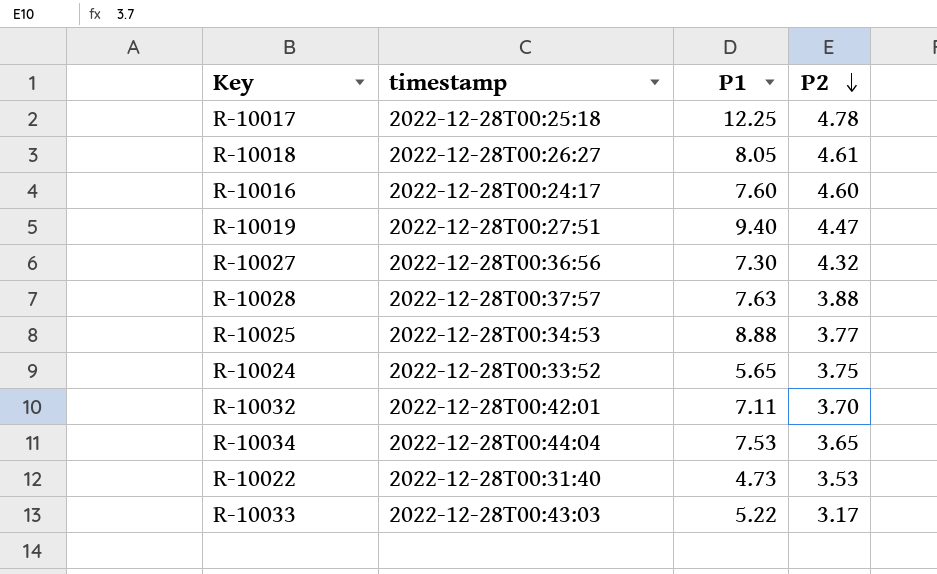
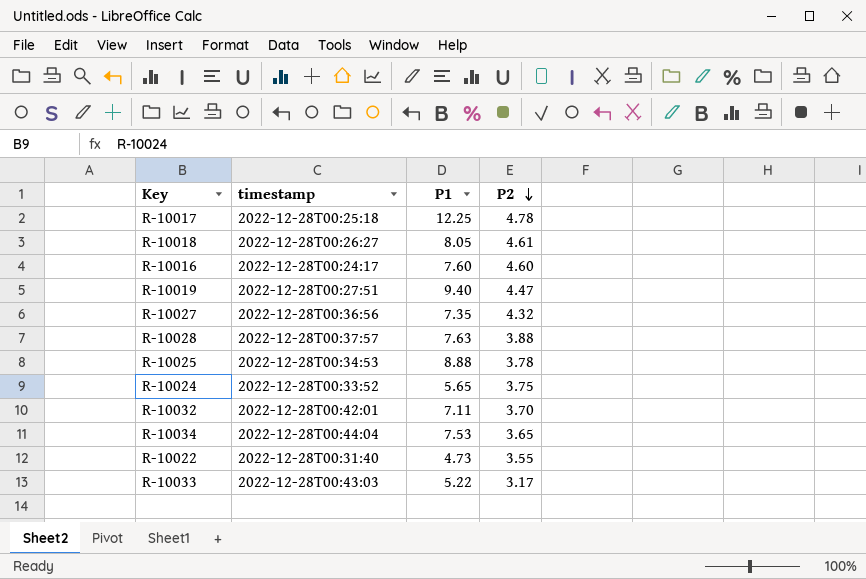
R-10027 | P1: 7.30 -> 7.35
R-10025 | P2: 3.77 -> 3.78
R-10022 | P2: 3.53 -> 3.55

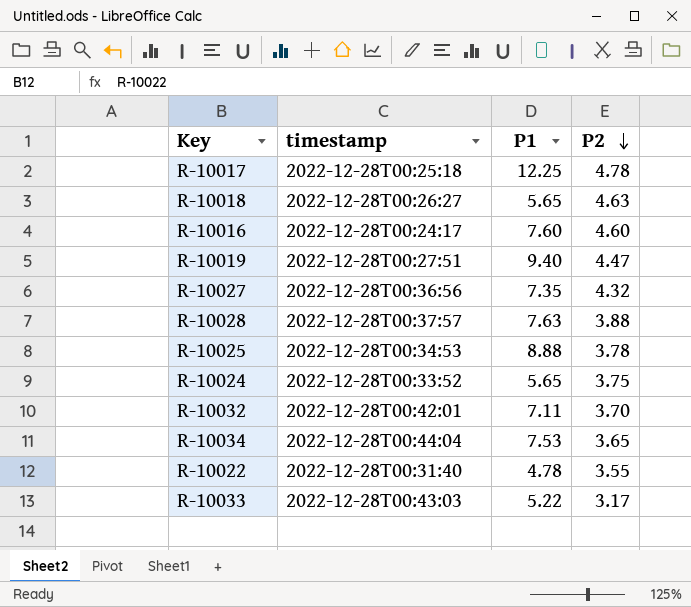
R-10018 | P1: 8.05 -> 5.65
R-10018 | P2: 4.61 -> 4.63
R-10022 | P1: 4.73 -> 4.78

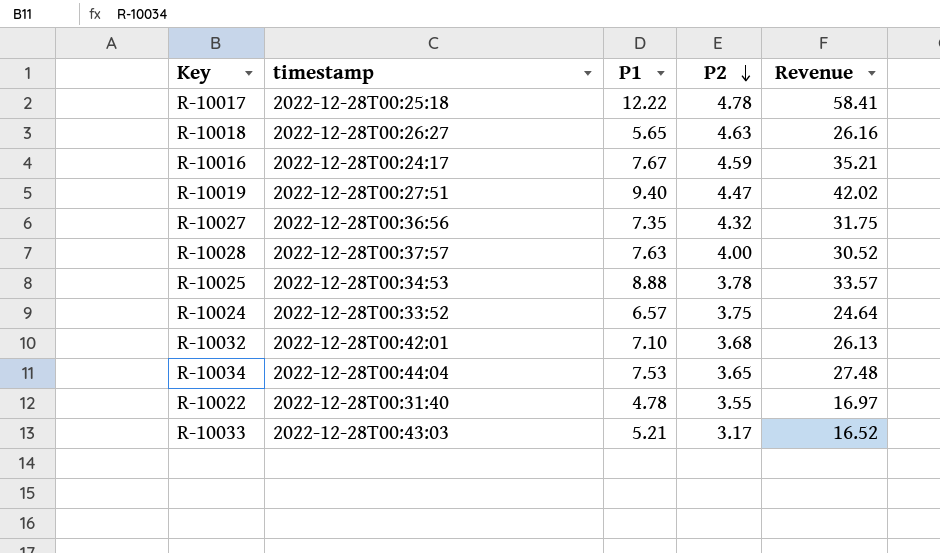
column Revenue | formula: none -> [P1] * [P2]
R-10017 | P1: 12.25 -> 12.22
R-10016 | P1: 7.60 -> 7.67
R-10016 | P2: 4.60 -> 4.59
R-10028 | P2: 3.88 -> 4.00
R-10024 | P1: 5.65 -> 6.57
R-10032 | P1: 7.11 -> 7.10
R-10032 | P2: 3.70 -> 3.68
R-10033 | P1: 5.22 -> 5.21

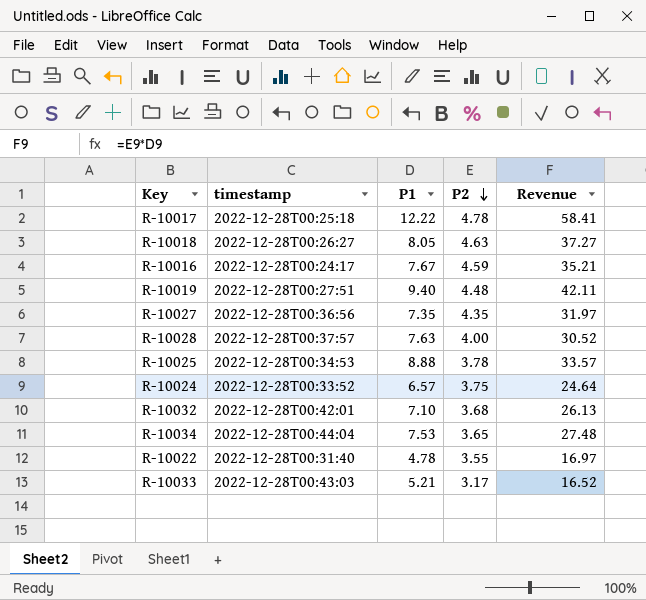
R-10018 | P1: 5.65 -> 8.05
R-10018 | Revenue: 26.16 -> 37.27
R-10019 | P2: 4.47 -> 4.48
R-10019 | Revenue: 42.02 -> 42.11
R-10027 | P2: 4.32 -> 4.35
R-10027 | Revenue: 31.75 -> 31.97

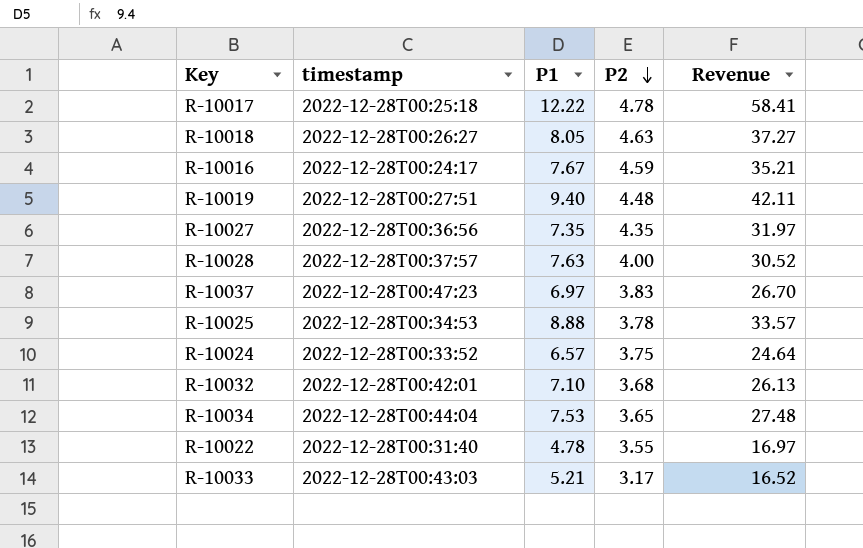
row R-10037: none -> 2022-12-28T00:47:23 | 6.97 | 3.83 | 26.70

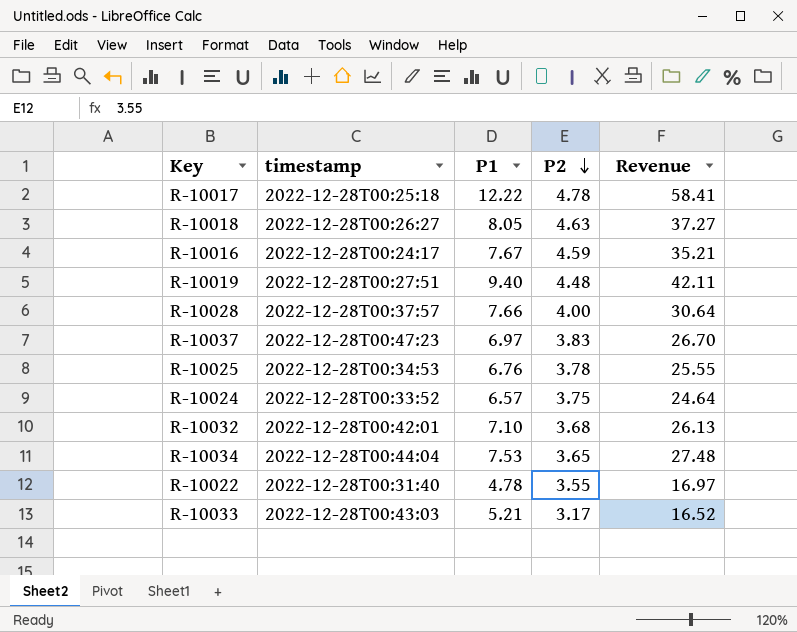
row R-10027: 2022-12-28T00:36:56 | 7.35 | 4.35 | 31.97 -> none
R-10028 | P1: 7.63 -> 7.66
R-10028 | Revenue: 30.52 -> 30.64
R-10025 | P1: 8.88 -> 6.76
R-10025 | Revenue: 33.57 -> 25.55

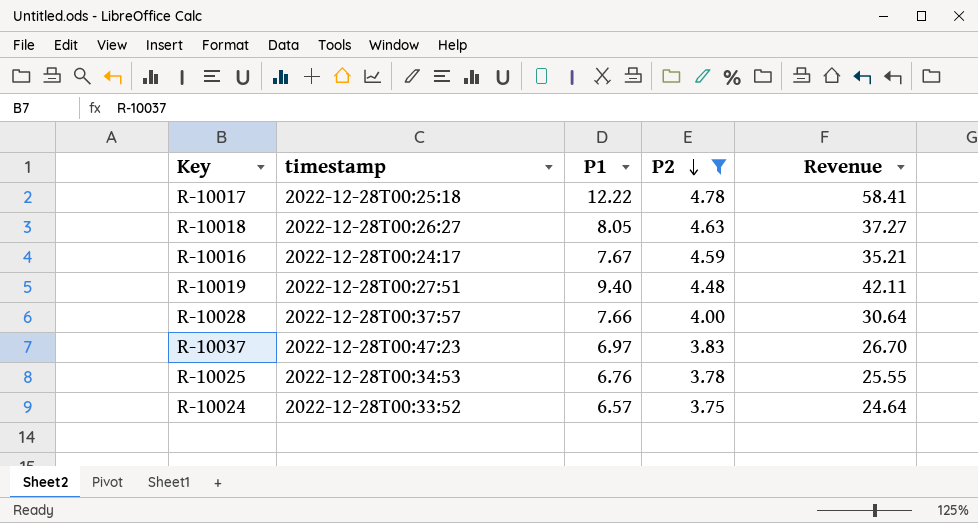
filter: none -> P2 >= 3.75

